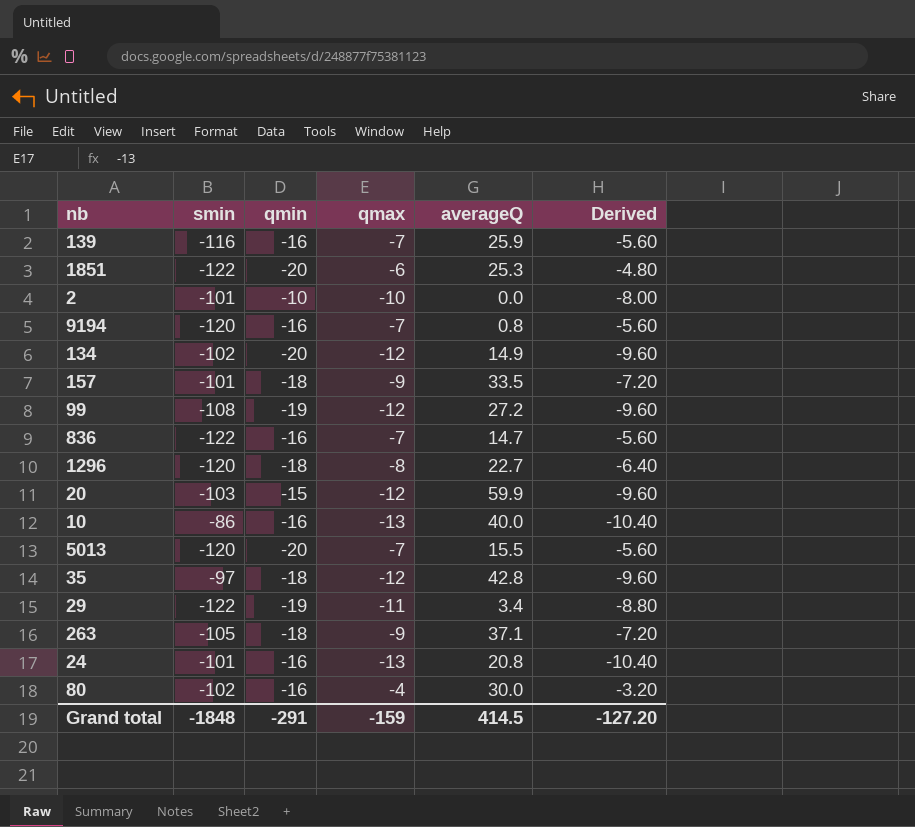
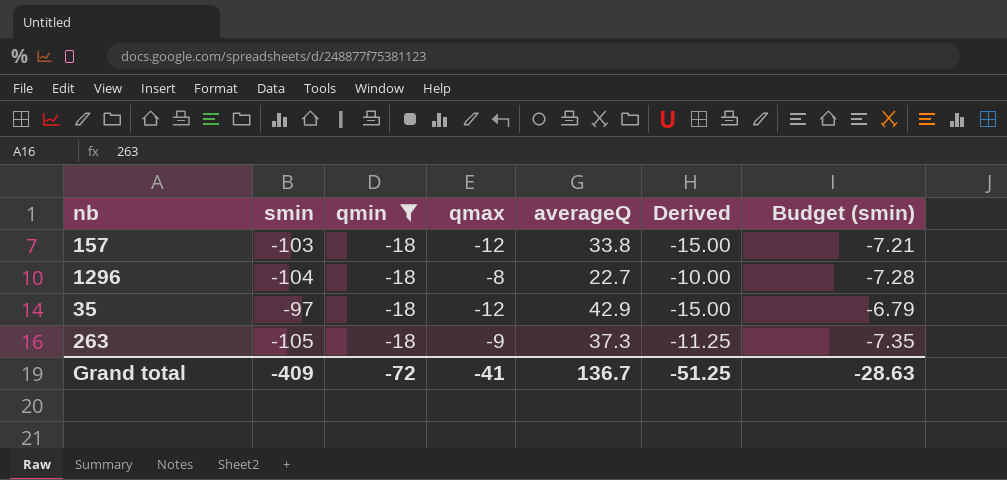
filter: none -> qmin = -18
column Derived | formula: [qmax] * 0.8 -> [qmax] * 1.25
column Budget (smin) | formula: none -> [smin] * 0.07
157 | smin: -101 -> -103
157 | qmax: -9 -> -12
157 | averageQ: 33.5 -> 33.8
1296 | smin: -120 -> -104
35 | averageQ: 42.8 -> 42.9
263 | averageQ: 37.1 -> 37.3
Grand total | smin: -1848 -> -409
Grand total | qmin: -291 -> -72
Grand total | qmax: -159 -> -41
Grand total | averageQ: 414.5 -> 136.7
Grand total | Derived: -127.20 -> -51.25

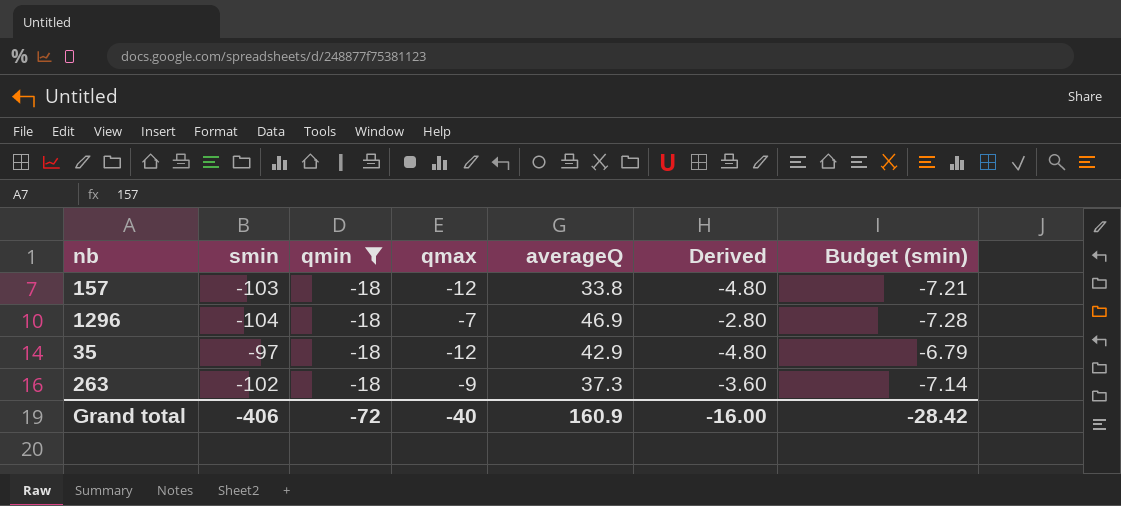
column Derived | formula: [qmax] * 1.25 -> [qmax] * 0.4
1296 | qmax: -8 -> -7
1296 | averageQ: 22.7 -> 46.9
263 | smin: -105 -> -102
263 | Budget (smin): -7.35 -> -7.14
Grand total | smin: -409 -> -406
Grand total | qmax: -41 -> -40
Grand total | averageQ: 136.7 -> 160.9
Grand total | Derived: -51.25 -> -16.00
Grand total | Budget (smin): -28.63 -> -28.42

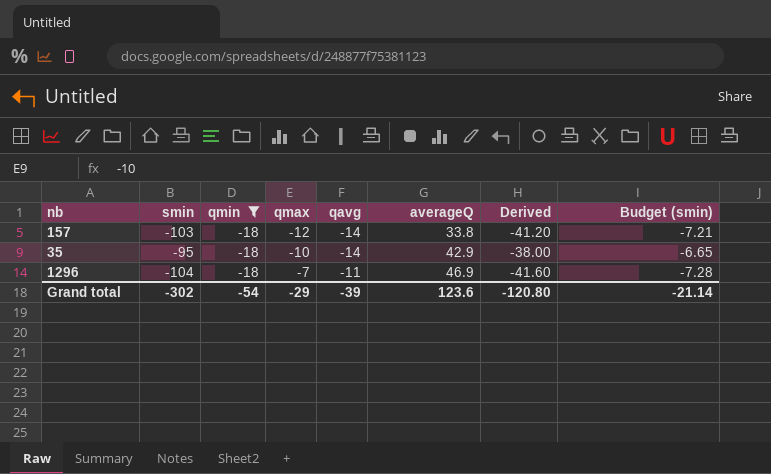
row order: none -> qmax ascending
column qavg | position: none -> 5
column Derived | formula: [qmax] * 0.4 -> [smin] * 0.4
row 263: -102 | -18 | -9 | 37.3 | -3.60 | -7.14 -> none
35 | smin: -97 -> -95
35 | qmax: -12 -> -10
35 | Budget (smin): -6.79 -> -6.65
Grand total | smin: -406 -> -302
Grand total | qmin: -72 -> -54
Grand total | qmax: -40 -> -29
Grand total | averageQ: 160.9 -> 123.6
Grand total | Derived: -16.00 -> -120.80
Grand total | Budget (smin): -28.42 -> -21.14

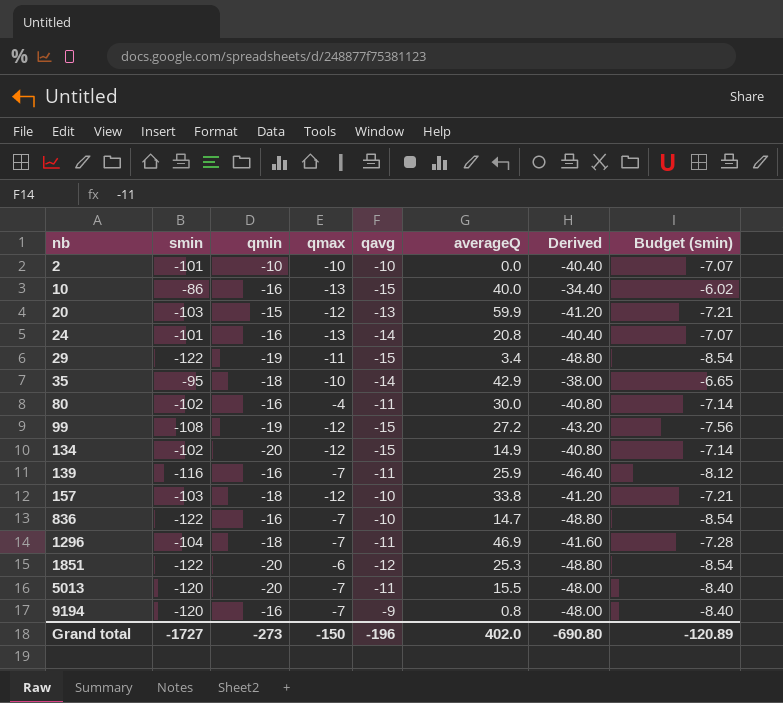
filter: qmin = -18 -> none
row order: qmax ascending -> nb ascending
157 | qavg: -14 -> -10
Grand total | smin: -302 -> -1727
Grand total | qmin: -54 -> -273
Grand total | qmax: -29 -> -150
Grand total | qavg: -39 -> -196
Grand total | averageQ: 123.6 -> 402.0
Grand total | Derived: -120.80 -> -690.80
Grand total | Budget (smin): -21.14 -> -120.89

